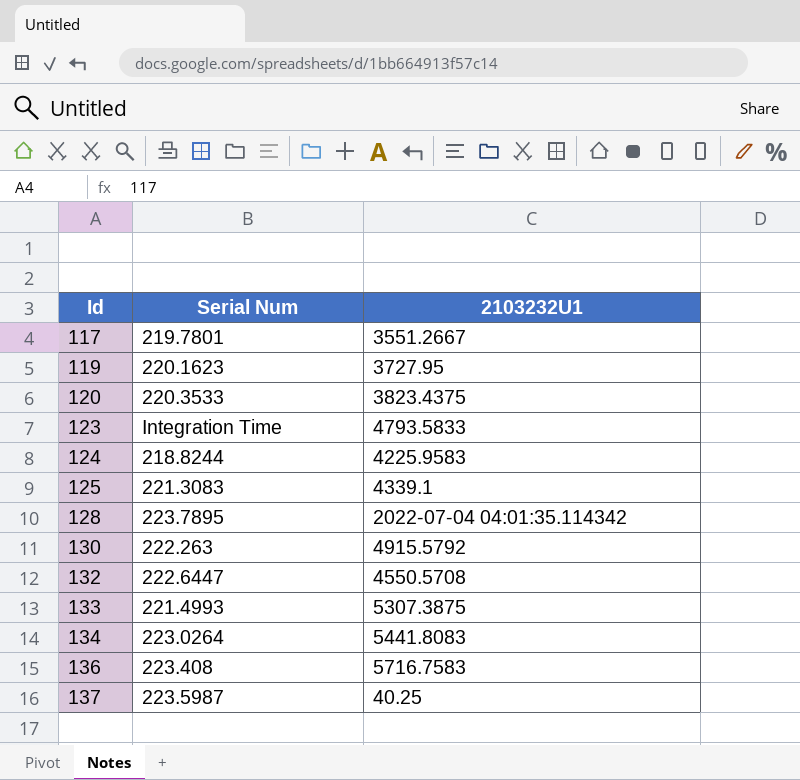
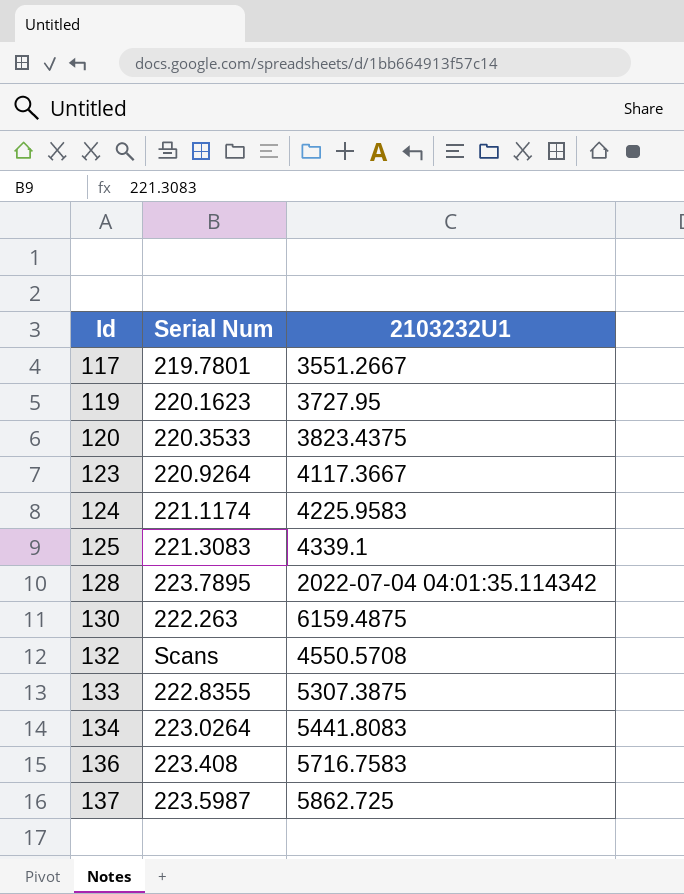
123 | Serial Num: Integration Time -> 220.9264
123 | 2103232U1: 4793.5833 -> 4117.3667
124 | Serial Num: 218.8244 -> 221.1174
130 | 2103232U1: 4915.5792 -> 6159.4875
132 | Serial Num: 222.6447 -> Scans
133 | Serial Num: 221.4993 -> 222.8355
137 | 2103232U1: 40.25 -> 5862.725

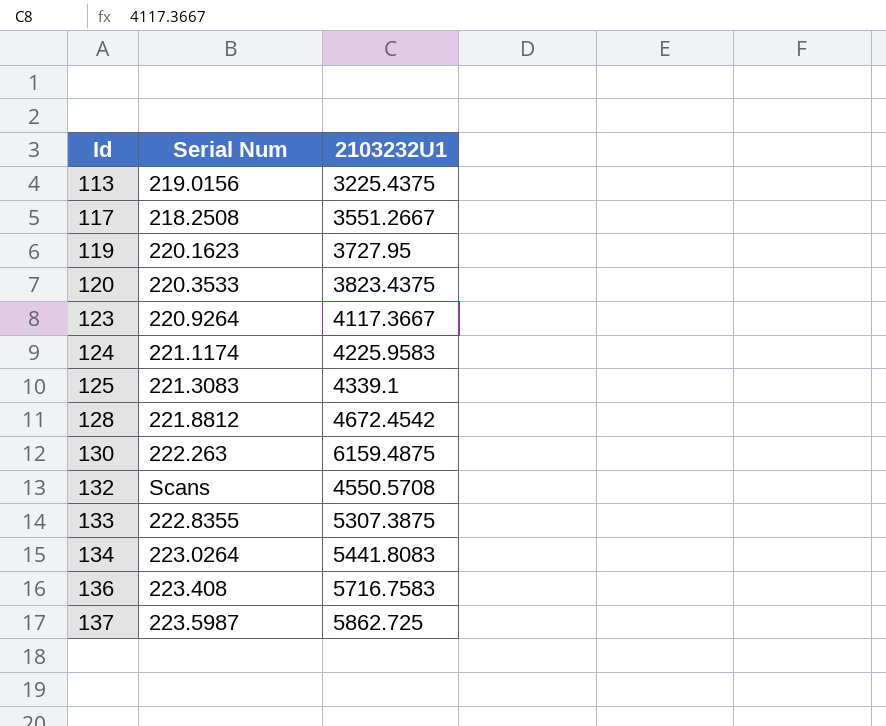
row 113: none -> 219.0156 | 3225.4375
117 | Serial Num: 219.7801 -> 218.2508
128 | Serial Num: 223.7895 -> 221.8812
128 | 2103232U1: 2022-07-04 04:01:35.114342 -> 4672.4542

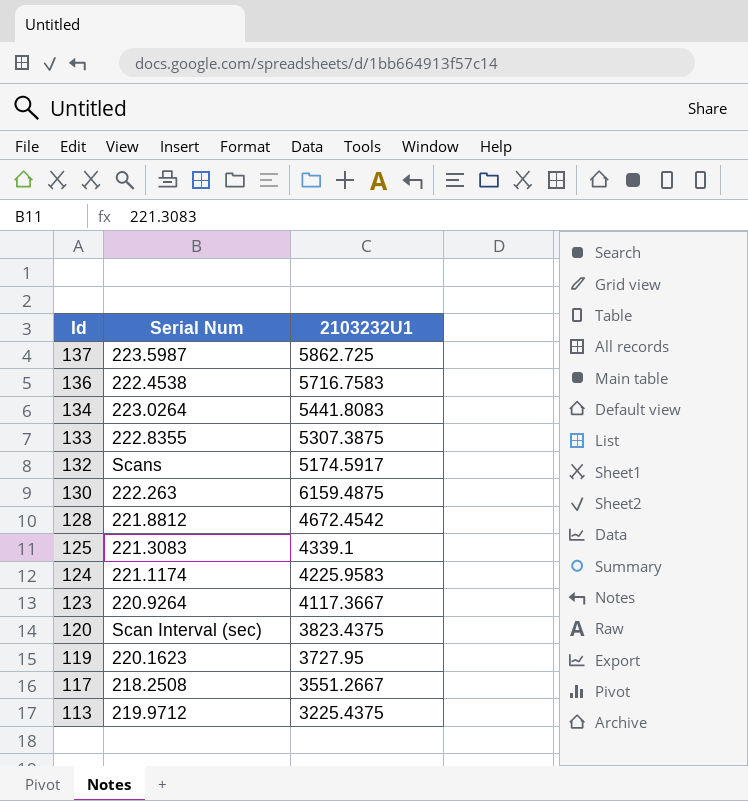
row order: Id ascending -> Id descending
136 | Serial Num: 223.408 -> 222.4538
132 | 2103232U1: 4550.5708 -> 5174.5917
120 | Serial Num: 220.3533 -> Scan Interval (sec)
113 | Serial Num: 219.0156 -> 219.9712

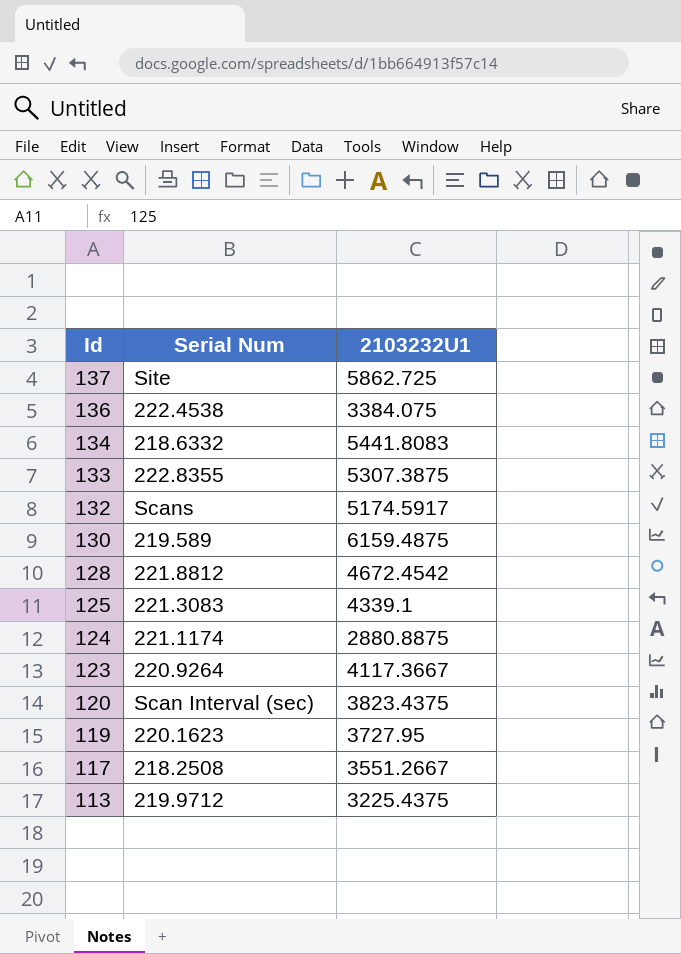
137 | Serial Num: 223.5987 -> Site
136 | 2103232U1: 5716.7583 -> 3384.075
134 | Serial Num: 223.0264 -> 218.6332
130 | Serial Num: 222.263 -> 219.589
124 | 2103232U1: 4225.9583 -> 2880.8875

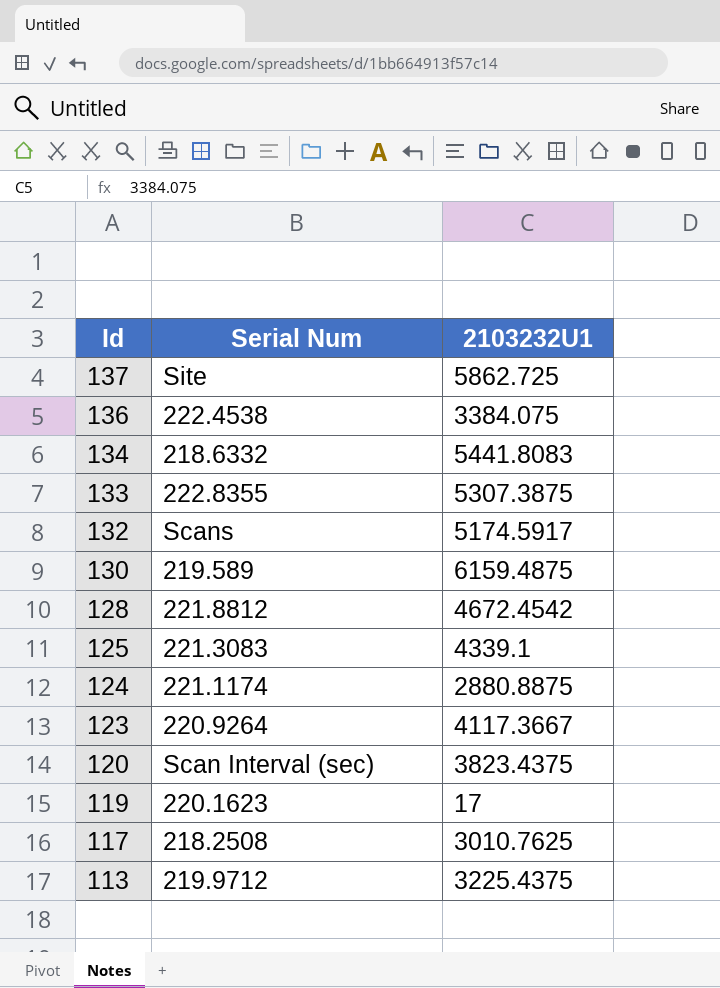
119 | 2103232U1: 3727.95 -> 17
117 | 2103232U1: 3551.2667 -> 3010.7625

